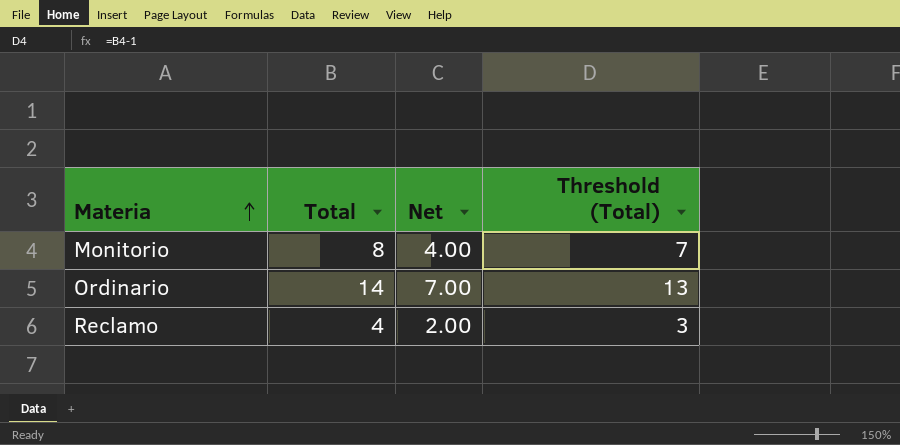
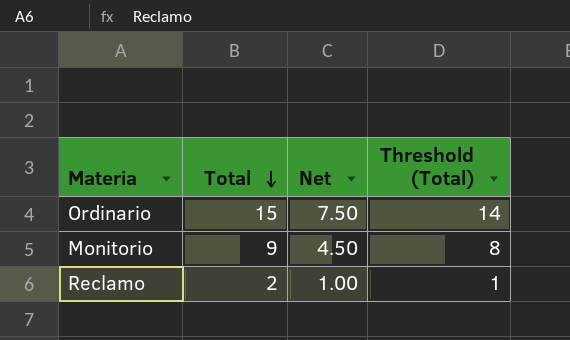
row order: Materia ascending -> Total descending
Ordinario | Total: 14 -> 15
Ordinario | Net: 7.00 -> 7.50
Ordinario | Threshold (Total): 13 -> 14
Monitorio | Total: 8 -> 9
Monitorio | Net: 4.00 -> 4.50
Monitorio | Threshold (Total): 7 -> 8
Reclamo | Total: 4 -> 2
Reclamo | Net: 2.00 -> 1.00
Reclamo | Threshold (Total): 3 -> 1

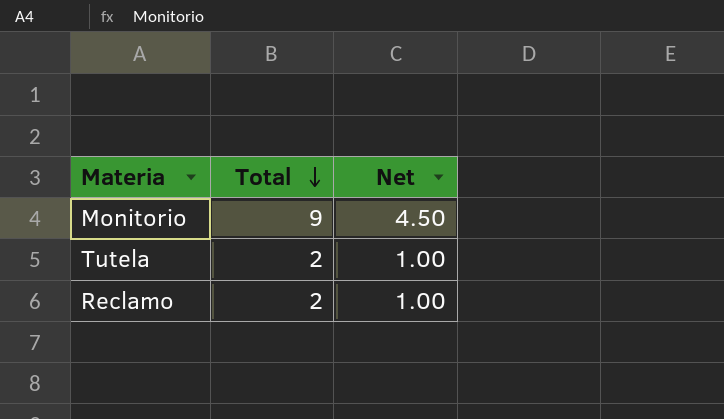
column Threshold (Total) | formula: [Total] - 1 -> none
row Ordinario: 15 | 7.50 | 14 -> none
row Tutela: none -> 2 | 1.00

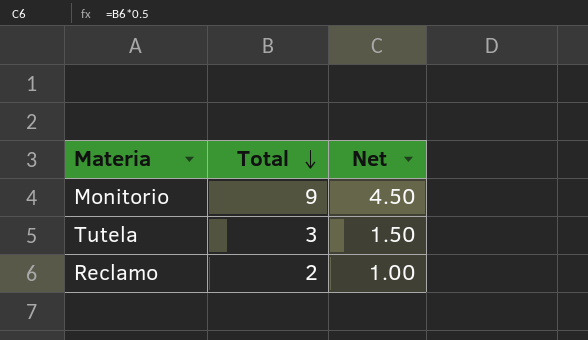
Tutela | Total: 2 -> 3
Tutela | Net: 1.00 -> 1.50

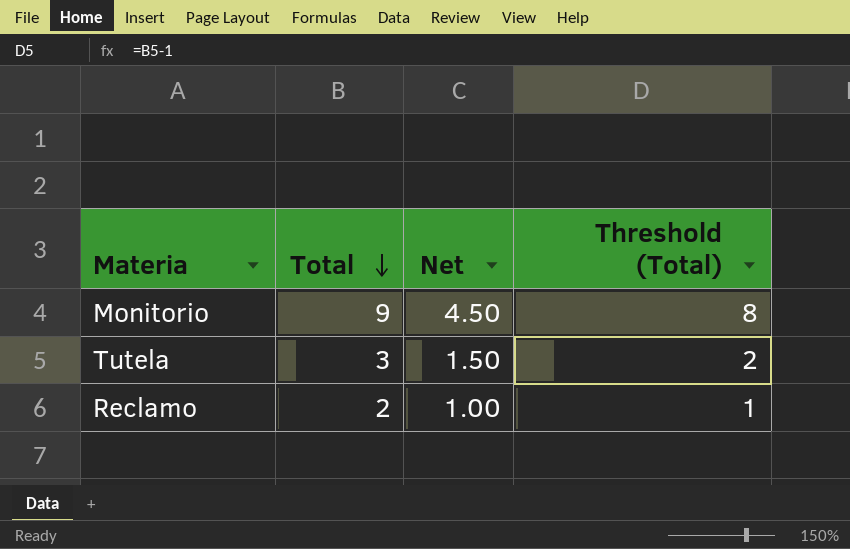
column Threshold (Total) | formula: none -> [Total] - 1

